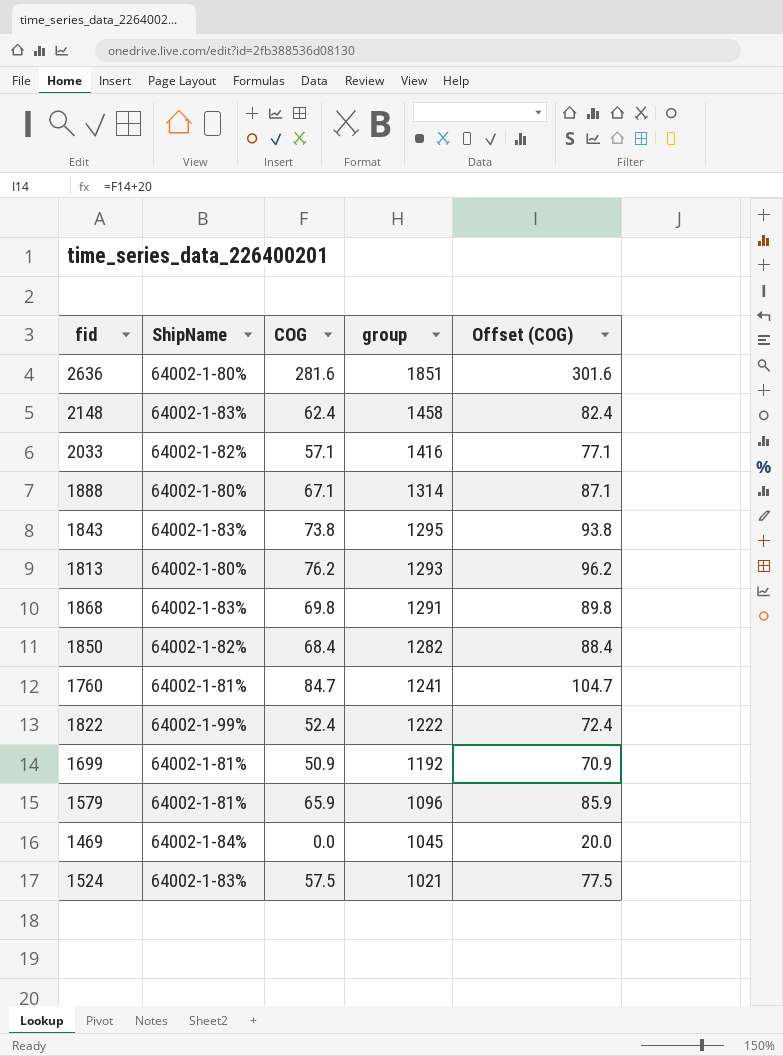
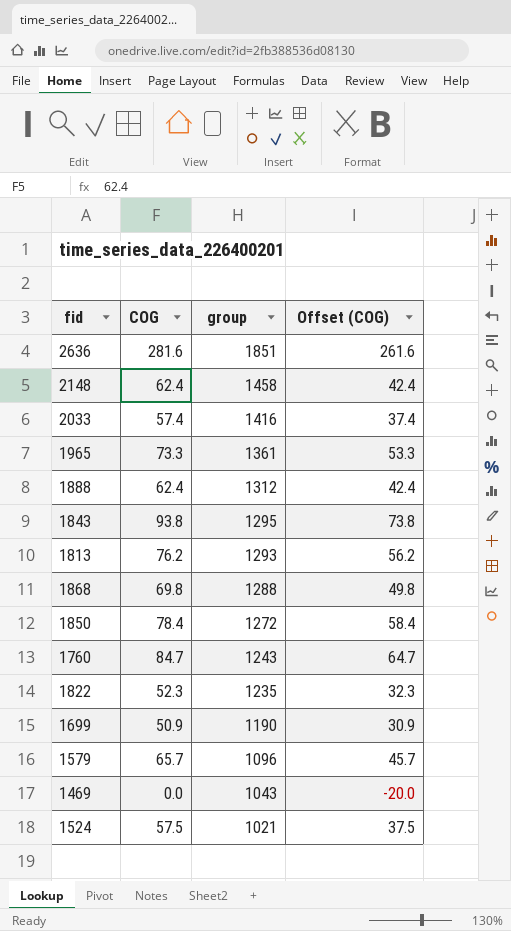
column ShipName | position: 2 -> none
column Offset (COG) | formula: [COG] + 20 -> [COG] - 20
2033 | COG: 57.1 -> 57.4
row 1965: none -> 73.3 | 1361 | 53.3
1888 | COG: 67.1 -> 62.4
1888 | group: 1314 -> 1312
1843 | COG: 73.8 -> 93.8
1868 | group: 1291 -> 1288
1850 | COG: 68.4 -> 78.4
1850 | group: 1282 -> 1272
1760 | group: 1241 -> 1243
1822 | COG: 52.4 -> 52.3
1822 | group: 1222 -> 1235
1699 | group: 1192 -> 1190
1579 | COG: 65.9 -> 65.7
1469 | group: 1045 -> 1043

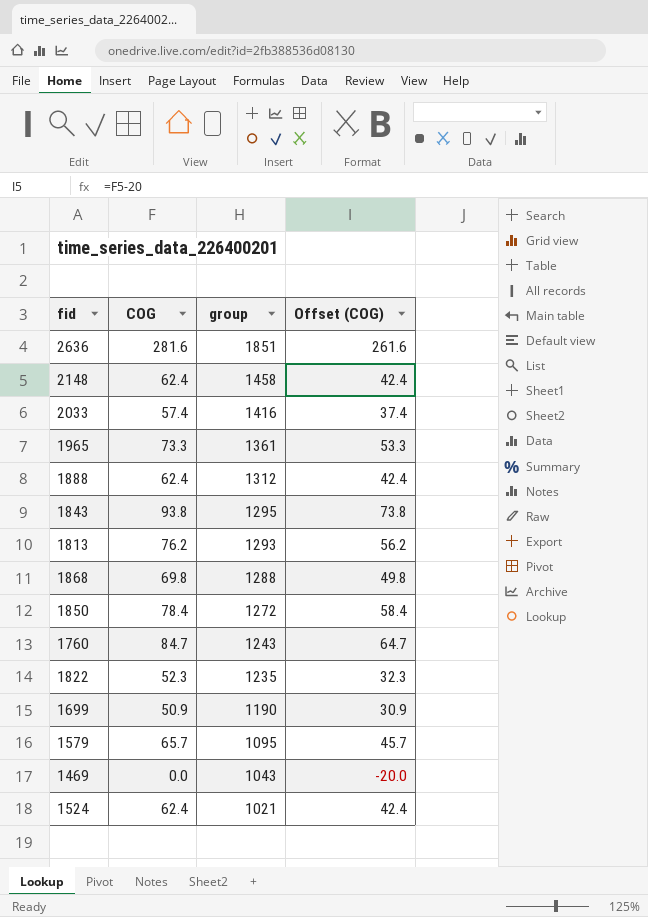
1579 | group: 1096 -> 1095
1524 | COG: 57.5 -> 62.4
1524 | Offset (COG): 37.5 -> 42.4

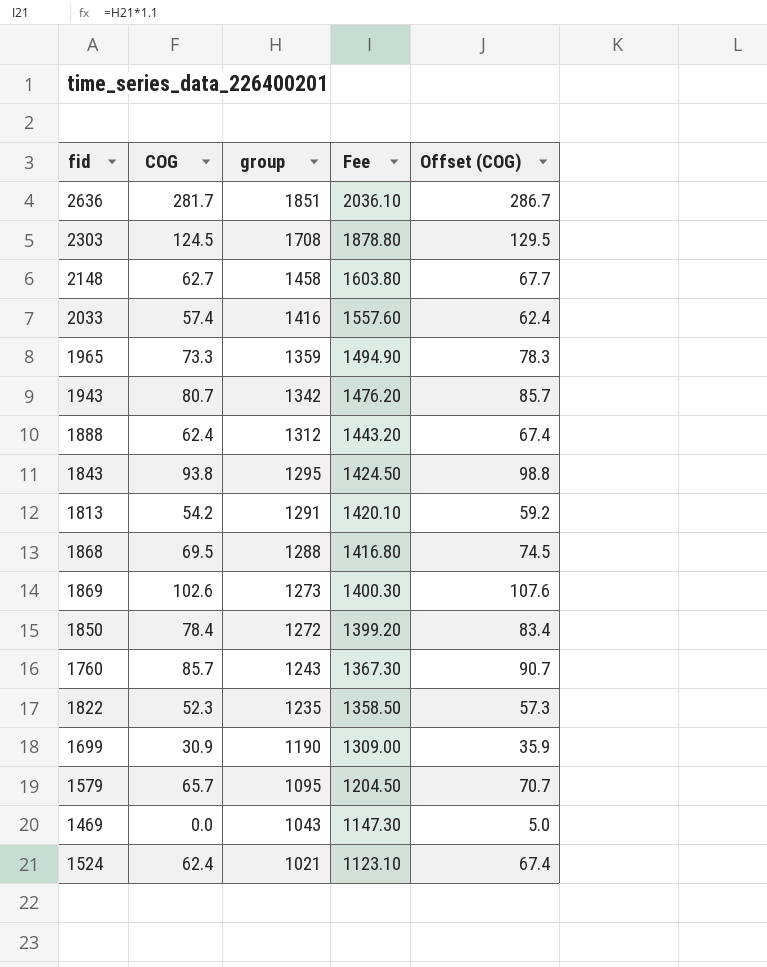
column Fee | formula: none -> [group] * 1.1
column Offset (COG) | formula: [COG] - 20 -> [COG] + 5
2636 | COG: 281.6 -> 281.7
row 2303: none -> 124.5 | 1708 | 1878.80 | 129.5
2148 | COG: 62.4 -> 62.7
1965 | group: 1361 -> 1359
row 1943: none -> 80.7 | 1342 | 1476.20 | 85.7
1813 | COG: 76.2 -> 54.2
1813 | group: 1293 -> 1291
1868 | COG: 69.8 -> 69.5
row 1869: none -> 102.6 | 1273 | 1400.30 | 107.6
1760 | COG: 84.7 -> 85.7
1699 | COG: 50.9 -> 30.9

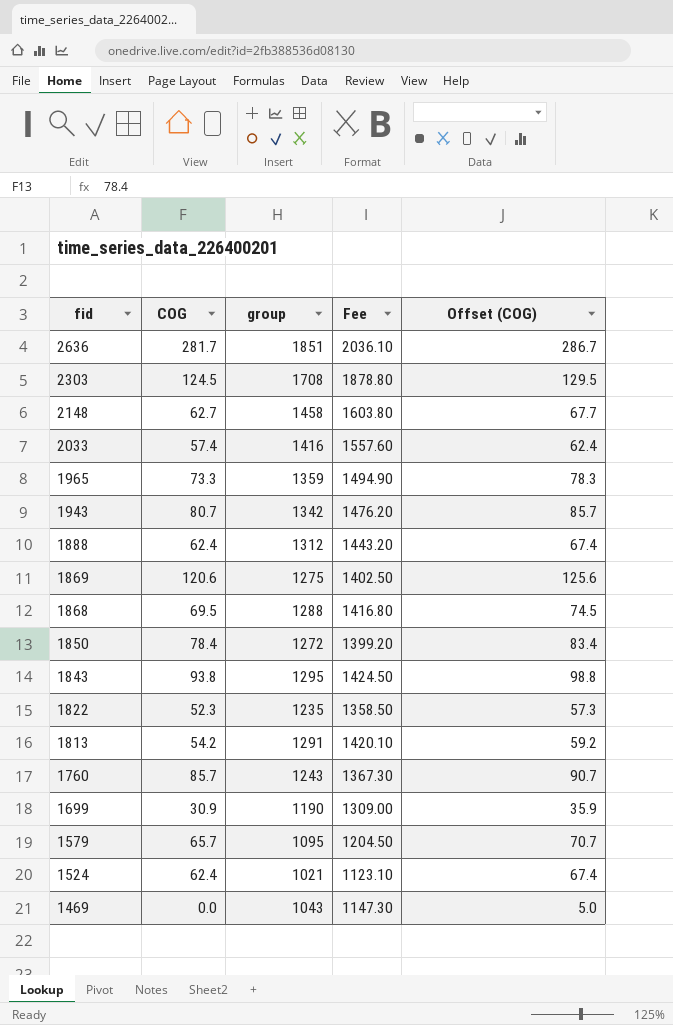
row order: group descending -> fid descending
1869 | COG: 102.6 -> 120.6
1869 | group: 1273 -> 1275
1869 | Fee: 1400.30 -> 1402.50
1869 | Offset (COG): 107.6 -> 125.6

